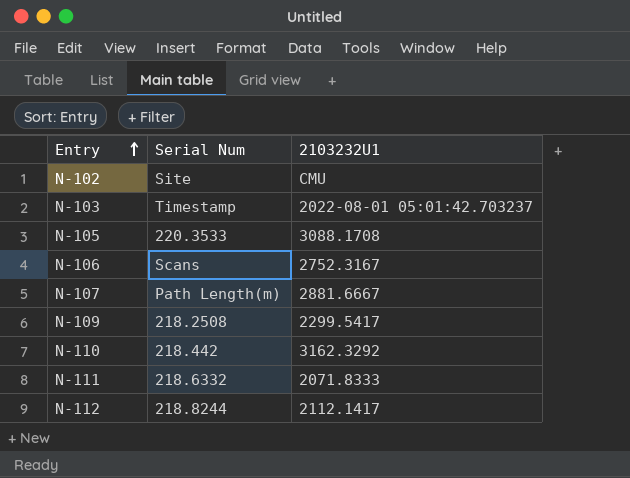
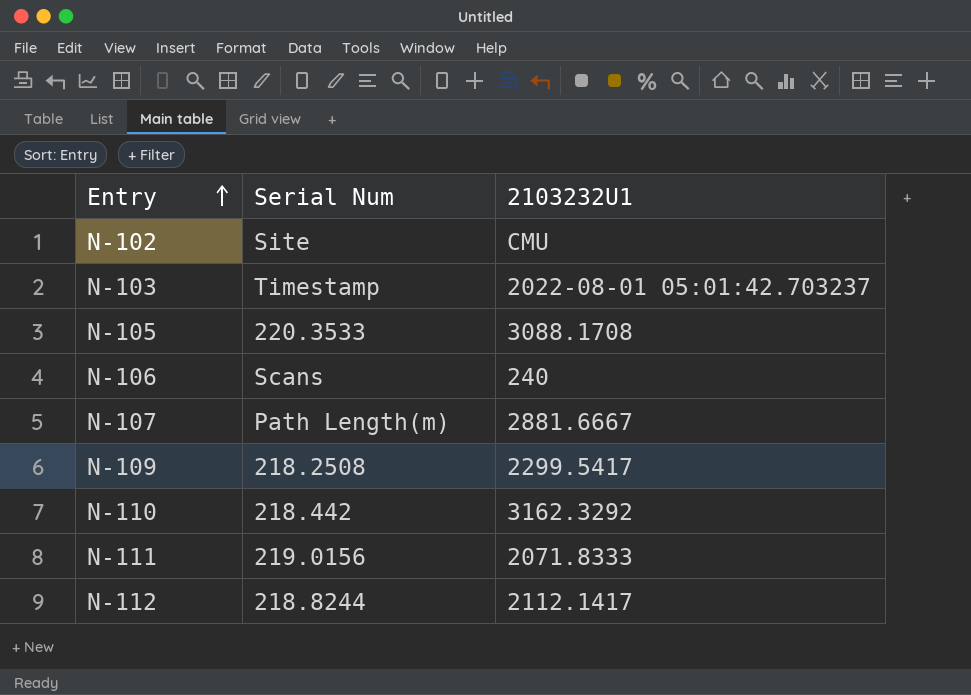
N-106 | 2103232U1: 2752.3167 -> 240
N-111 | Serial Num: 218.6332 -> 219.0156

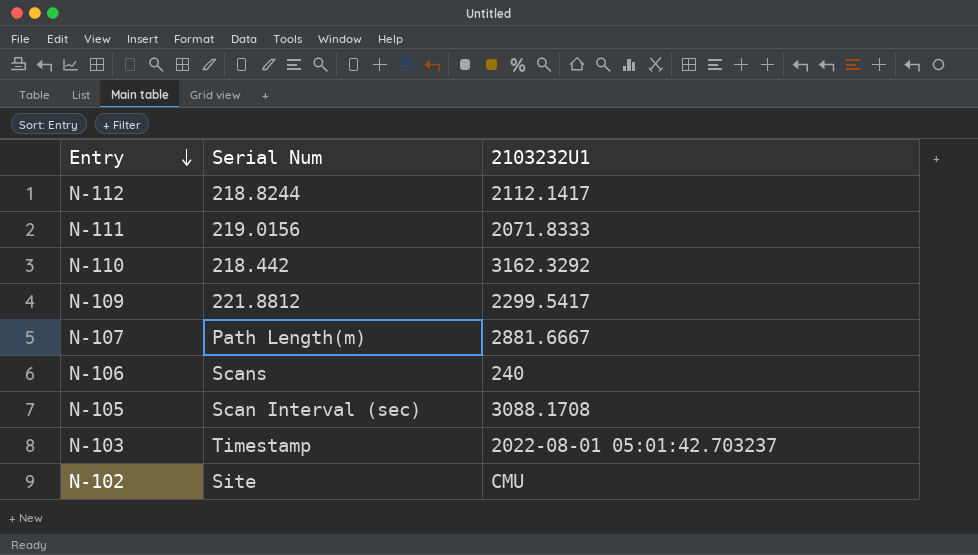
row order: Entry ascending -> Entry descending
N-109 | Serial Num: 218.2508 -> 221.8812
N-105 | Serial Num: 220.3533 -> Scan Interval (sec)

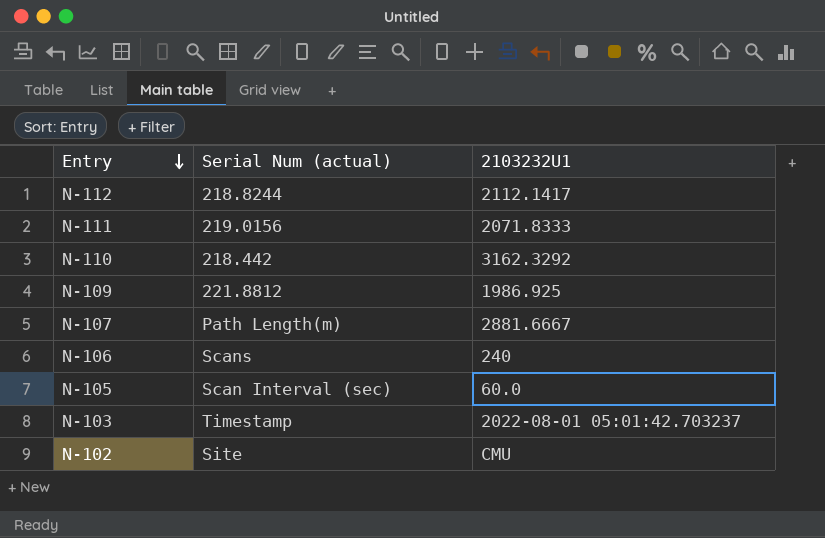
column name: Serial Num -> Serial Num (actual)
N-109 | 2103232U1: 2299.5417 -> 1986.925
N-105 | 2103232U1: 3088.1708 -> 60.0

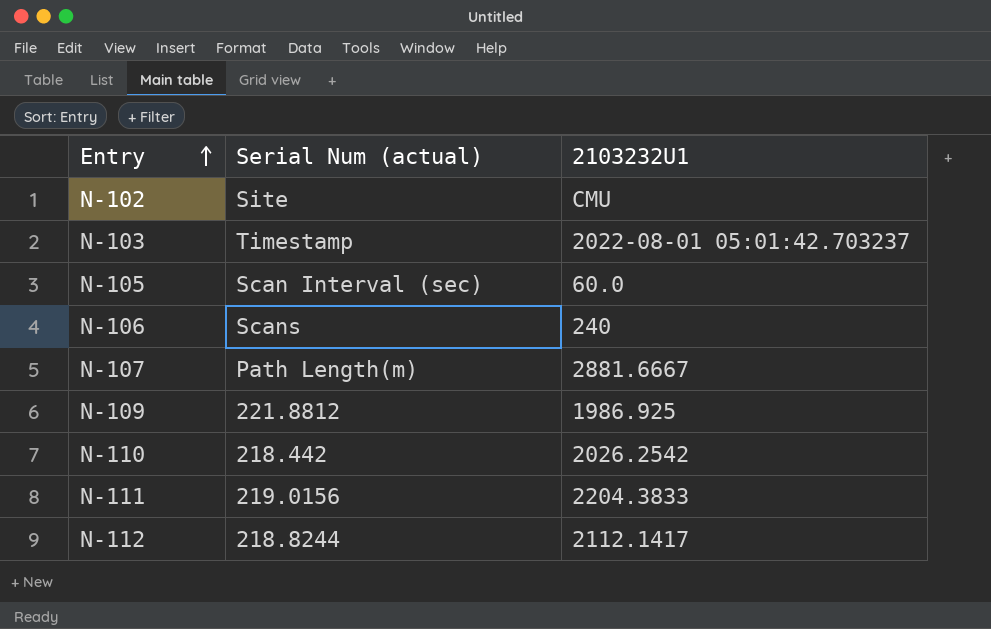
row order: Entry descending -> Entry ascending
N-110 | 2103232U1: 3162.3292 -> 2026.2542
N-111 | 2103232U1: 2071.8333 -> 2204.3833

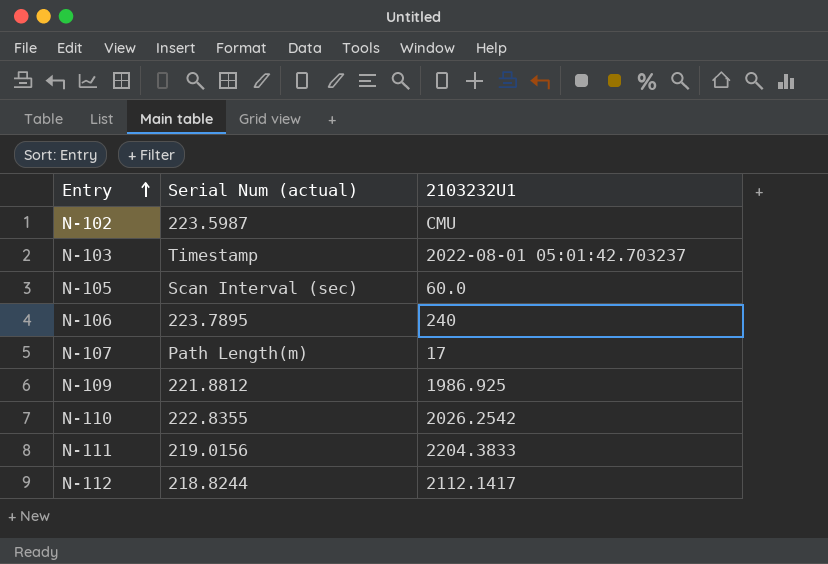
N-102 | Serial Num (actual): Site -> 223.5987
N-106 | Serial Num (actual): Scans -> 223.7895
N-107 | 2103232U1: 2881.6667 -> 17
N-110 | Serial Num (actual): 218.442 -> 222.8355

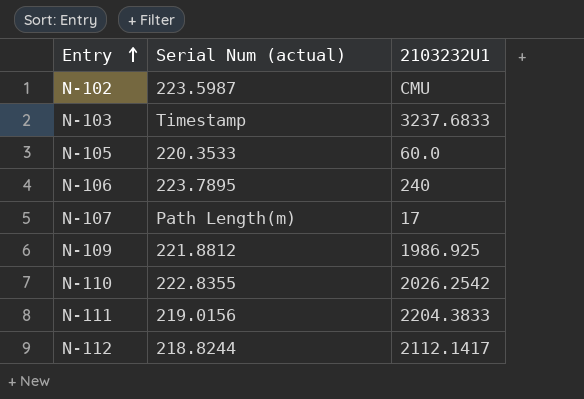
N-103 | 2103232U1: 2022-08-01 05:01:42.703237 -> 3237.6833
N-105 | Serial Num (actual): Scan Interval (sec) -> 220.3533

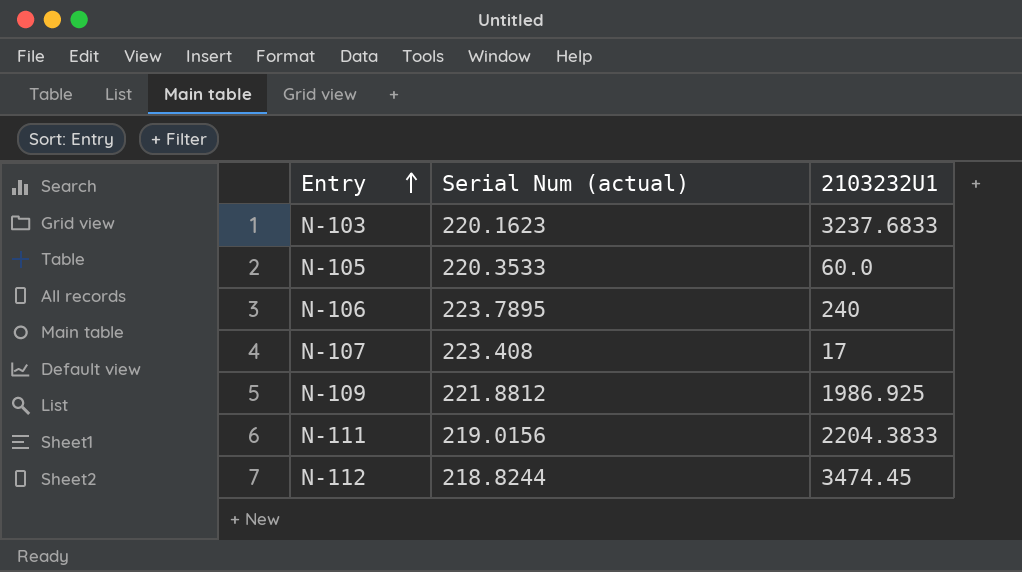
row N-102: 223.5987 | CMU -> none
row N-110: 222.8355 | 2026.2542 -> none
N-103 | Serial Num (actual): Timestamp -> 220.1623
N-107 | Serial Num (actual): Path Length(m) -> 223.408
N-112 | 2103232U1: 2112.1417 -> 3474.45

